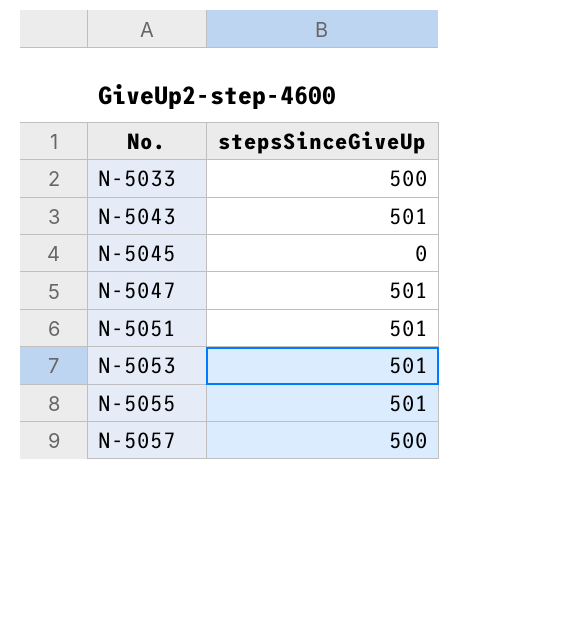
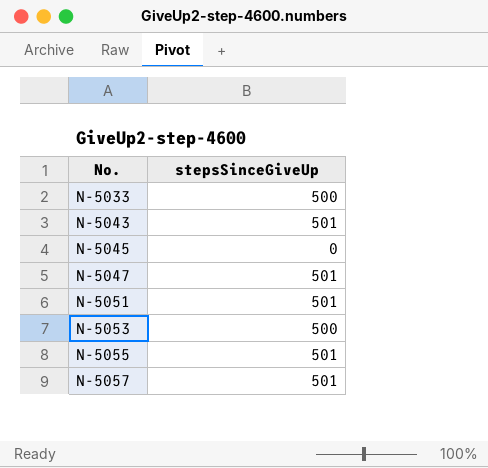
N-5053 | stepsSinceGiveUp: 501 -> 500
N-5057 | stepsSinceGiveUp: 500 -> 501

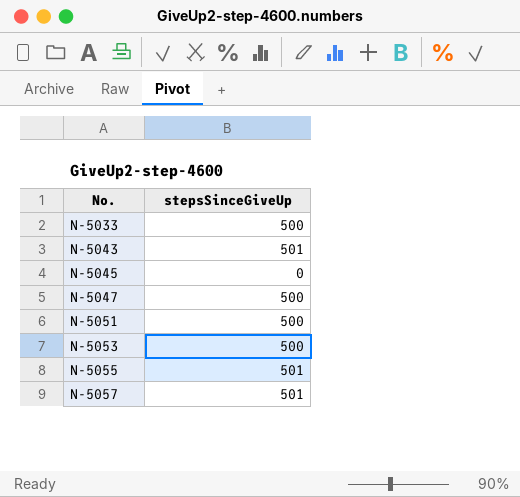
N-5047 | stepsSinceGiveUp: 501 -> 500
N-5051 | stepsSinceGiveUp: 501 -> 500

